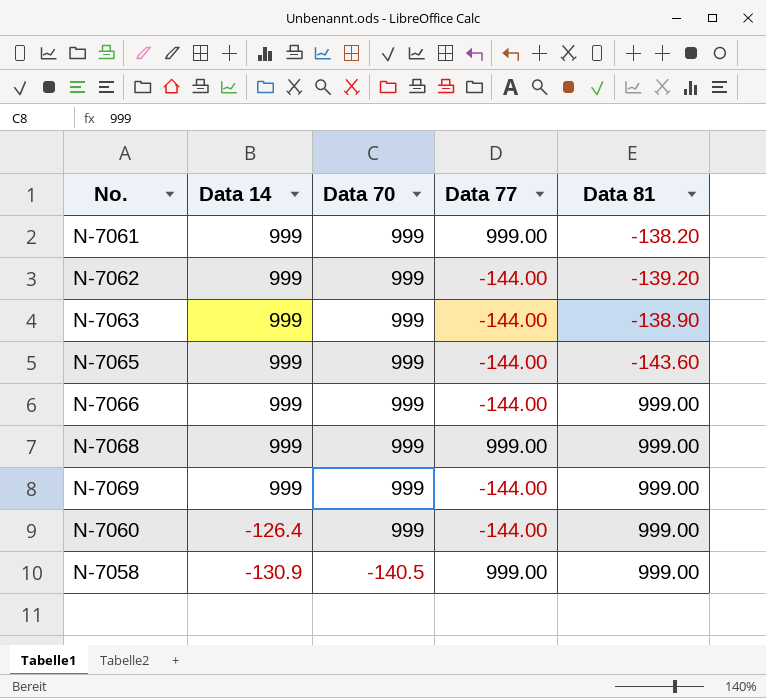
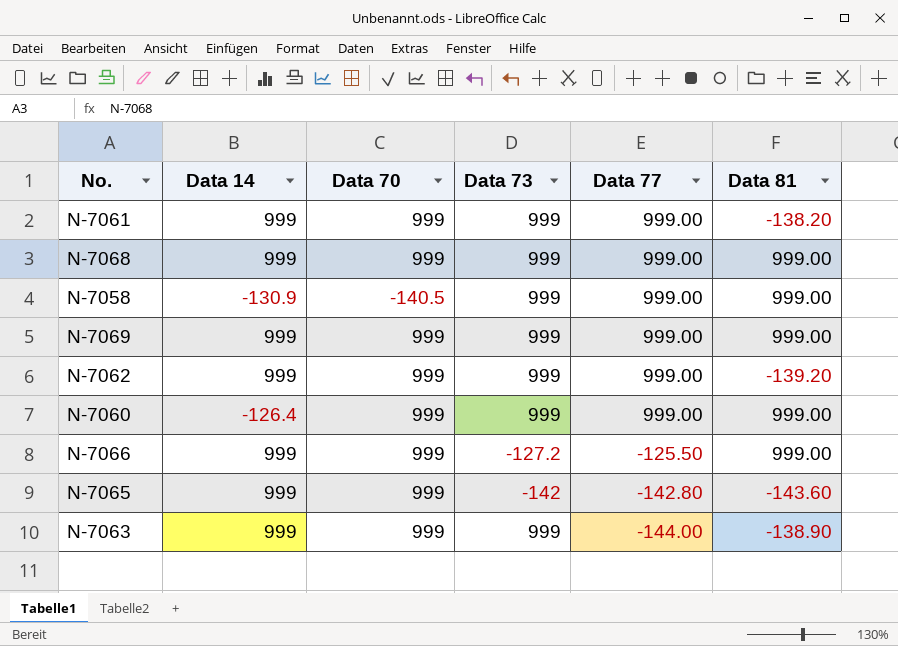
row order: Data 14 descending -> Data 77 descending
column Data 73 | position: none -> 4
N-7069 | Data 77: -144.00 -> 999.00
N-7062 | Data 77: -144.00 -> 999.00
N-7060 | Data 77: -144.00 -> 999.00
N-7066 | Data 77: -144.00 -> -125.50
N-7065 | Data 77: -144.00 -> -142.80

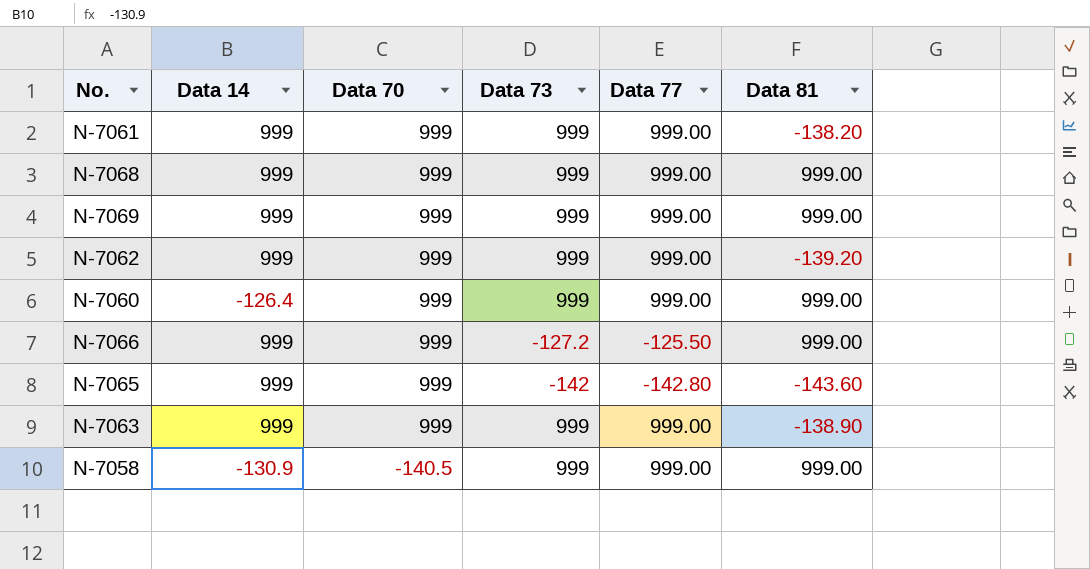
row order: Data 77 descending -> Data 70 descending
N-7063 | Data 77: -144.00 -> 999.00

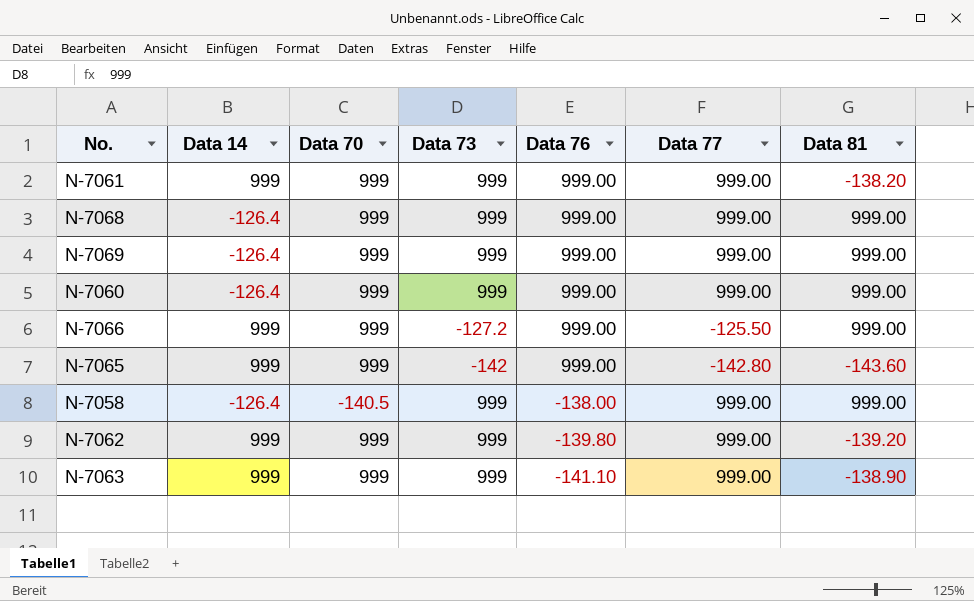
row order: Data 70 descending -> Data 76 descending
column Data 76 | position: none -> 5
N-7068 | Data 14: 999 -> -126.4
N-7069 | Data 14: 999 -> -126.4
N-7058 | Data 14: -130.9 -> -126.4

